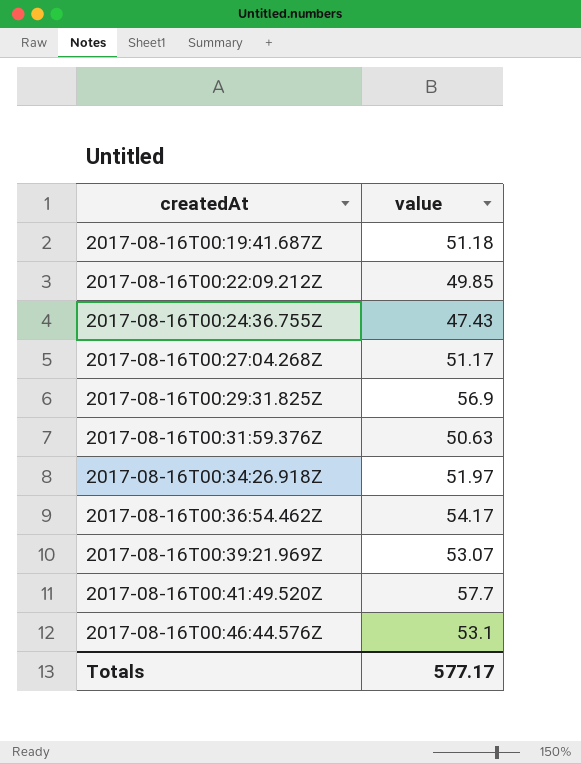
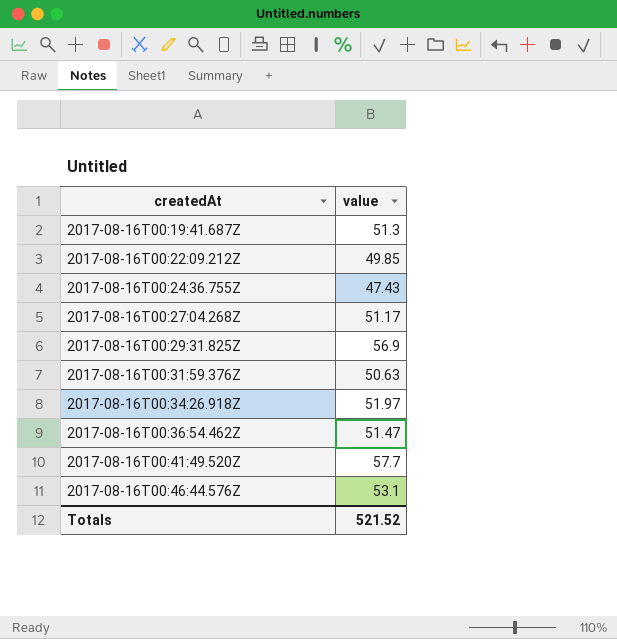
row 2017-08-16T00:39:21.969Z: 53.07 -> none
2017-08-16T00:19:41.687Z | value: 51.18 -> 51.3
2017-08-16T00:36:54.462Z | value: 54.17 -> 51.47
Totals | value: 577.17 -> 521.52

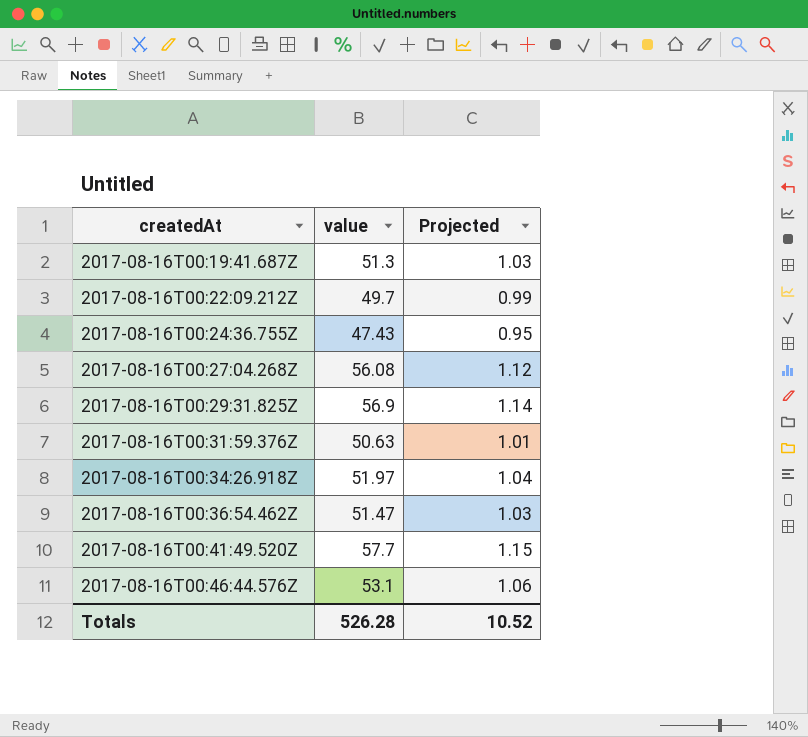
column Projected | formula: none -> [value] * 0.02
2017-08-16T00:22:09.212Z | value: 49.85 -> 49.7
2017-08-16T00:27:04.268Z | value: 51.17 -> 56.08
Totals | value: 521.52 -> 526.28

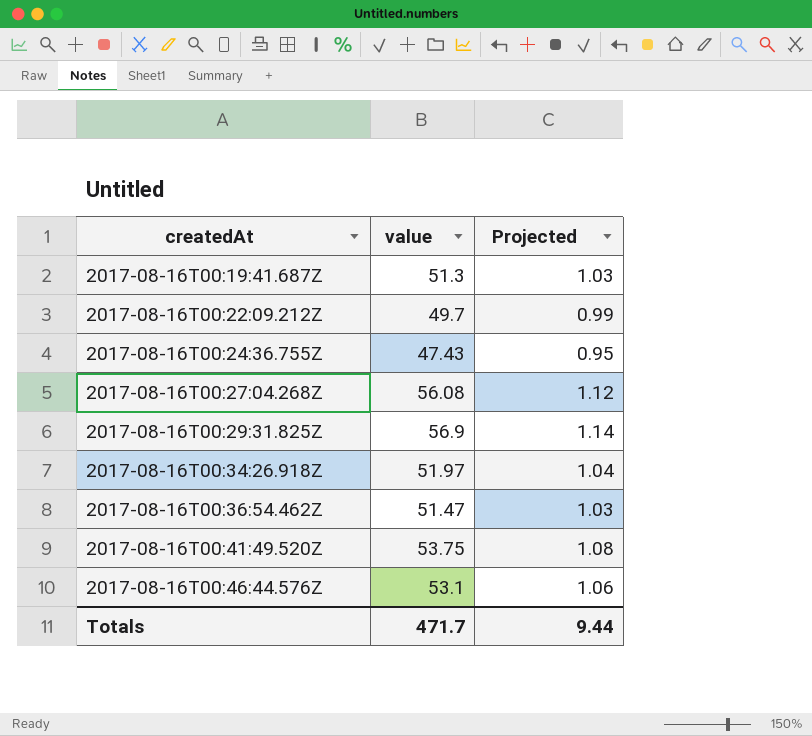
row 2017-08-16T00:31:59.376Z: 50.63 | 1.01 -> none
2017-08-16T00:41:49.520Z | value: 57.7 -> 53.75
2017-08-16T00:41:49.520Z | Projected: 1.15 -> 1.08
Totals | value: 526.28 -> 471.7
Totals | Projected: 10.52 -> 9.44

